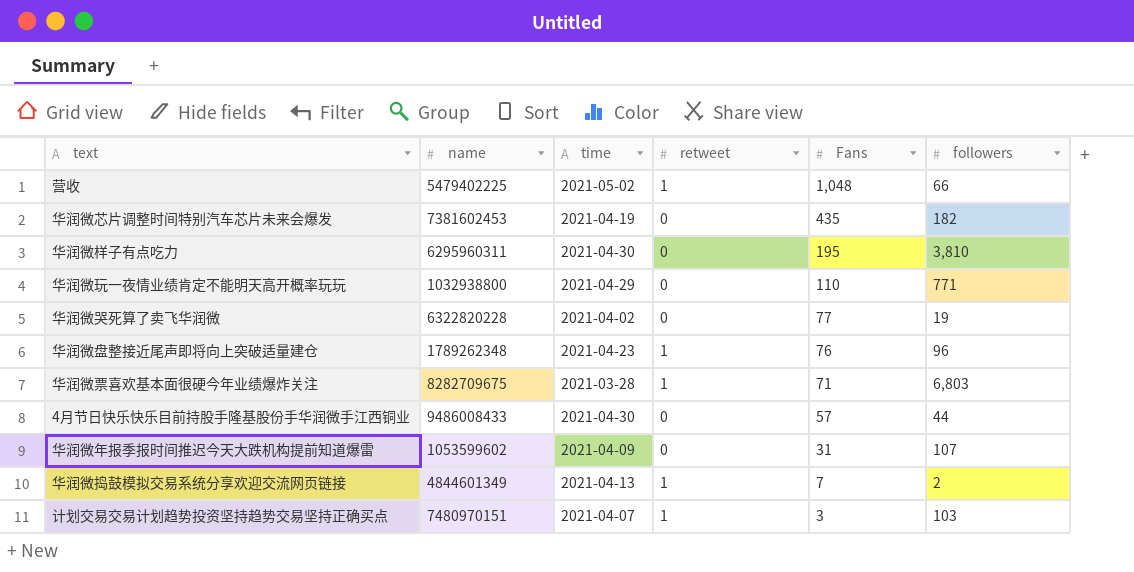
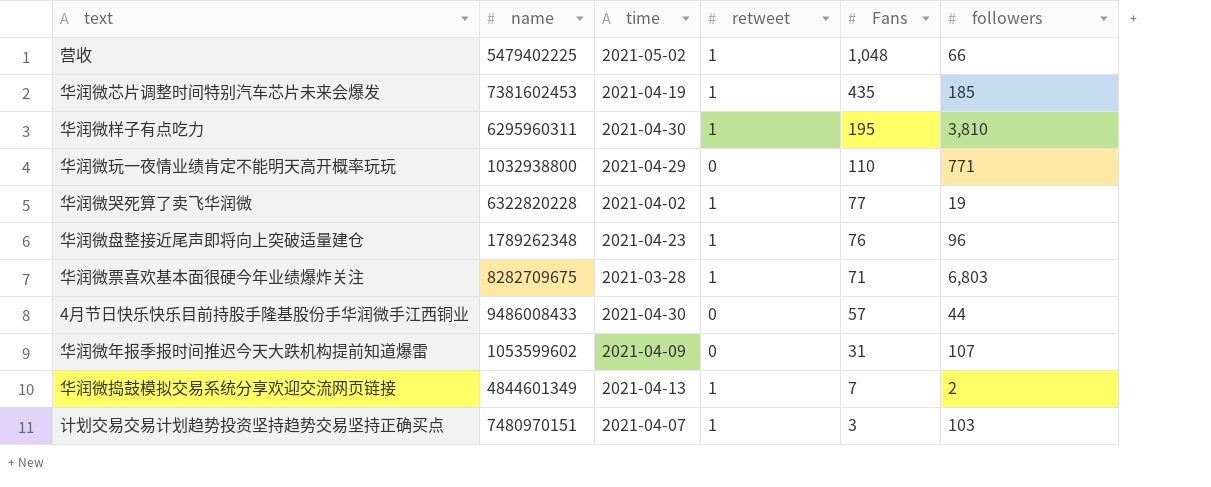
华润微芯片调整时间特别汽车芯片未来会爆发 | retweet: 0 -> 1
华润微芯片调整时间特别汽车芯片未来会爆发 | followers: 182 -> 185
华润微样子有点吃力 | retweet: 0 -> 1
华润微哭死算了卖飞华润微 | retweet: 0 -> 1

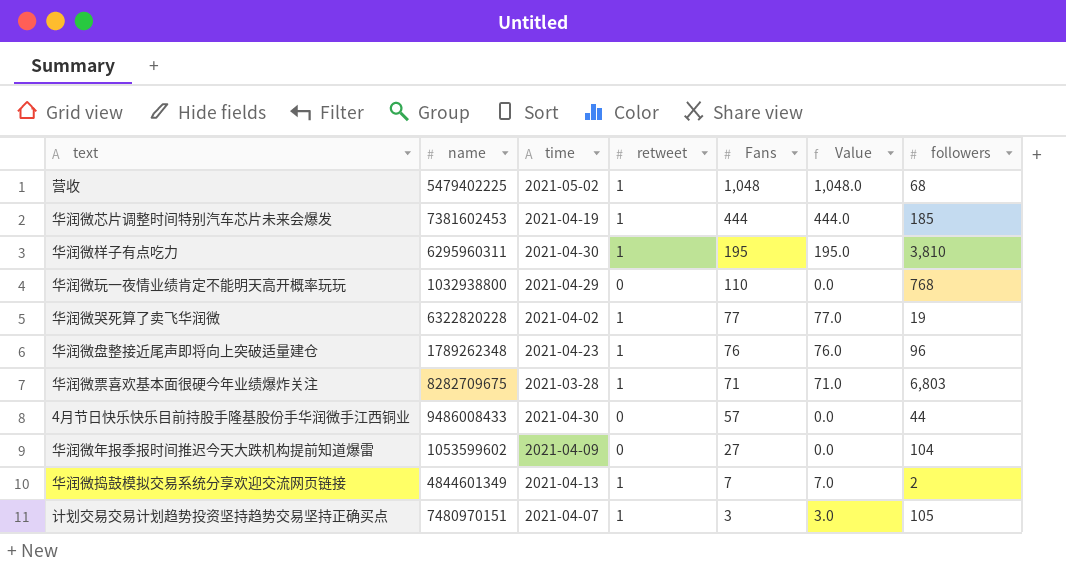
column Value | formula: none -> [retweet] * [Fans]
营收 | followers: 66 -> 68
华润微芯片调整时间特别汽车芯片未来会爆发 | Fans: 435 -> 444
华润微玩一夜情业绩肯定不能明天高开概率玩玩 | followers: 771 -> 768
华润微年报季报时间推迟今天大跌机构提前知道爆雷 | Fans: 31 -> 27
华润微年报季报时间推迟今天大跌机构提前知道爆雷 | followers: 107 -> 104
计划交易交易计划趋势投资坚持趋势交易坚持正确买点 | followers: 103 -> 105

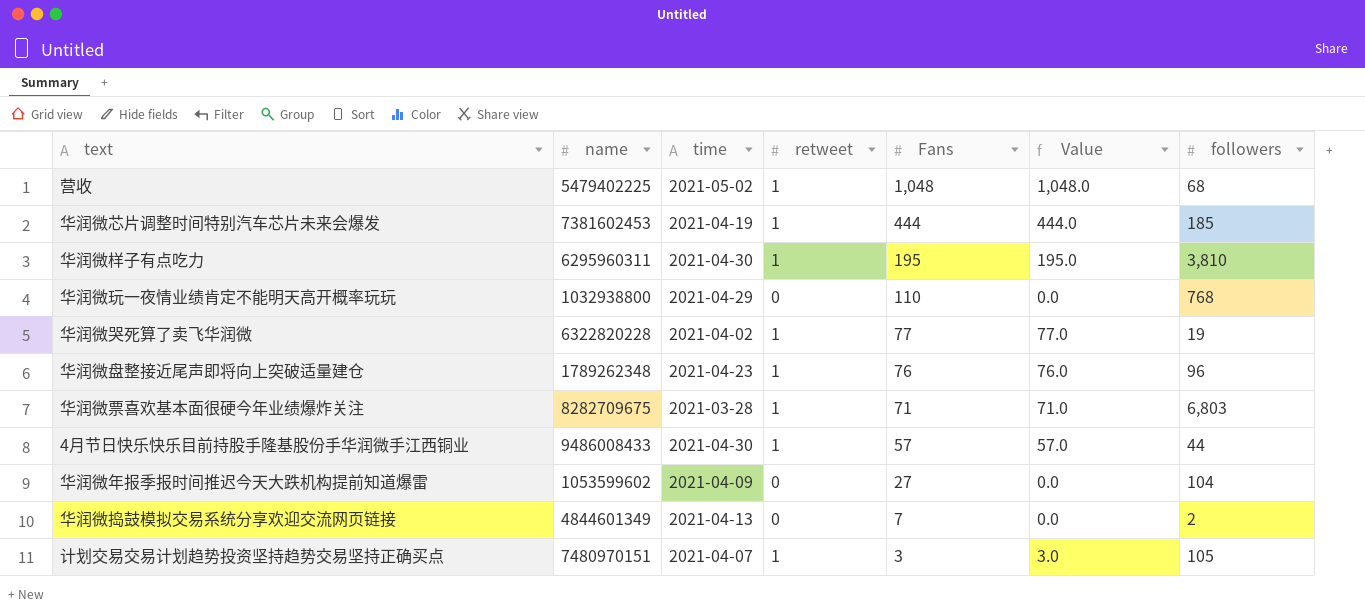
4月节日快乐快乐目前持股手隆基股份手华润微手江西铜业 | retweet: 0 -> 1
4月节日快乐快乐目前持股手隆基股份手华润微手江西铜业 | Value: 0.0 -> 57.0
华润微捣鼓模拟交易系统分享欢迎交流网页链接 | retweet: 1 -> 0
华润微捣鼓模拟交易系统分享欢迎交流网页链接 | Value: 7.0 -> 0.0

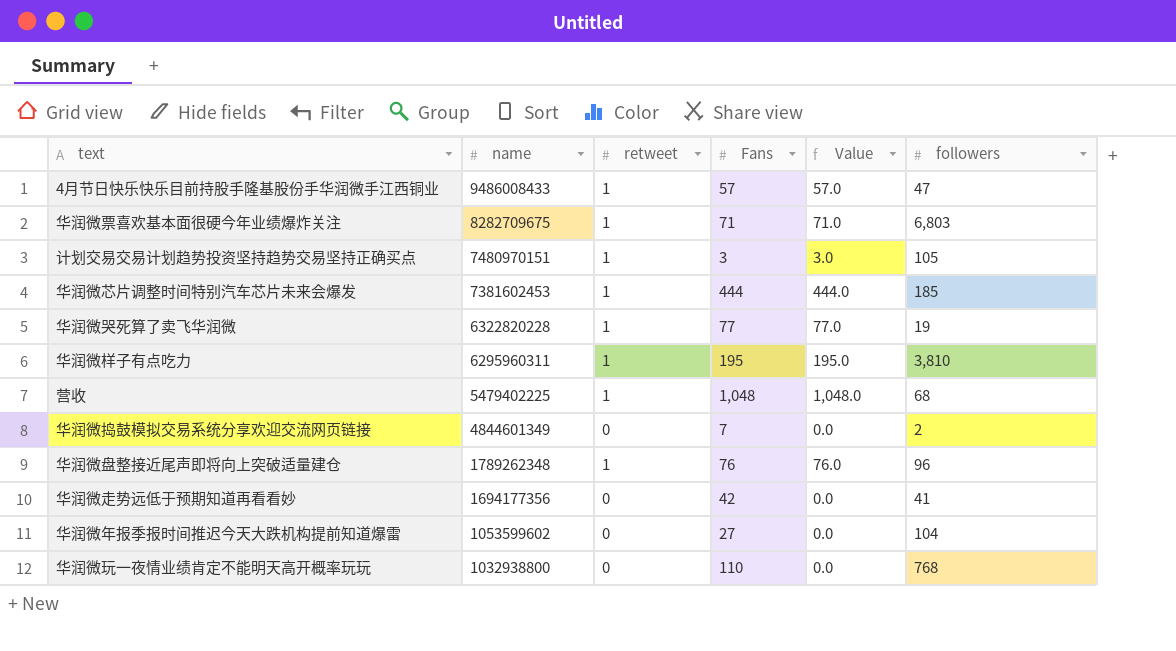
row order: Fans descending -> name descending
column time | position: 3 -> none
4月节日快乐快乐目前持股手隆基股份手华润微手江西铜业 | followers: 44 -> 47
row 华润微走势远低于预期知道再看看妙: none -> 1694177356 | 0 | 42 | 0.0 | 41

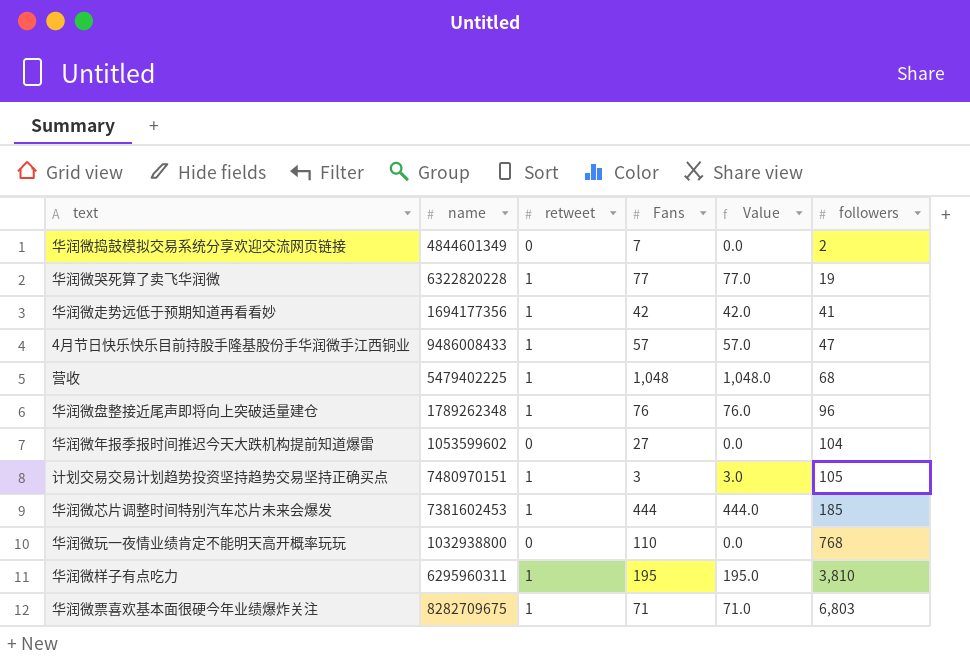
row order: name descending -> followers ascending
华润微走势远低于预期知道再看看妙 | retweet: 0 -> 1
华润微走势远低于预期知道再看看妙 | Value: 0.0 -> 42.0

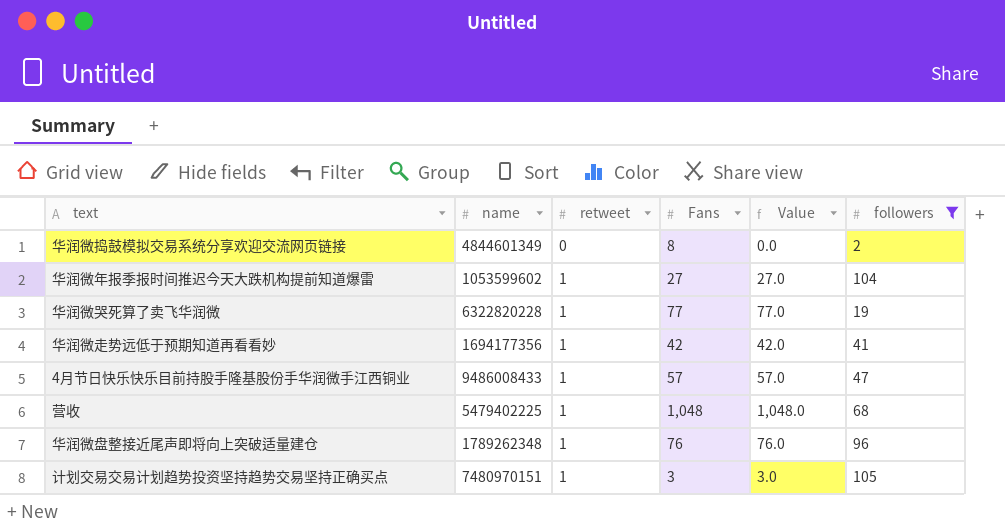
filter: none -> followers <= 105
row order: followers ascending -> retweet ascending
华润微捣鼓模拟交易系统分享欢迎交流网页链接 | Fans: 7 -> 8
华润微年报季报时间推迟今天大跌机构提前知道爆雷 | retweet: 0 -> 1
华润微年报季报时间推迟今天大跌机构提前知道爆雷 | Value: 0.0 -> 27.0

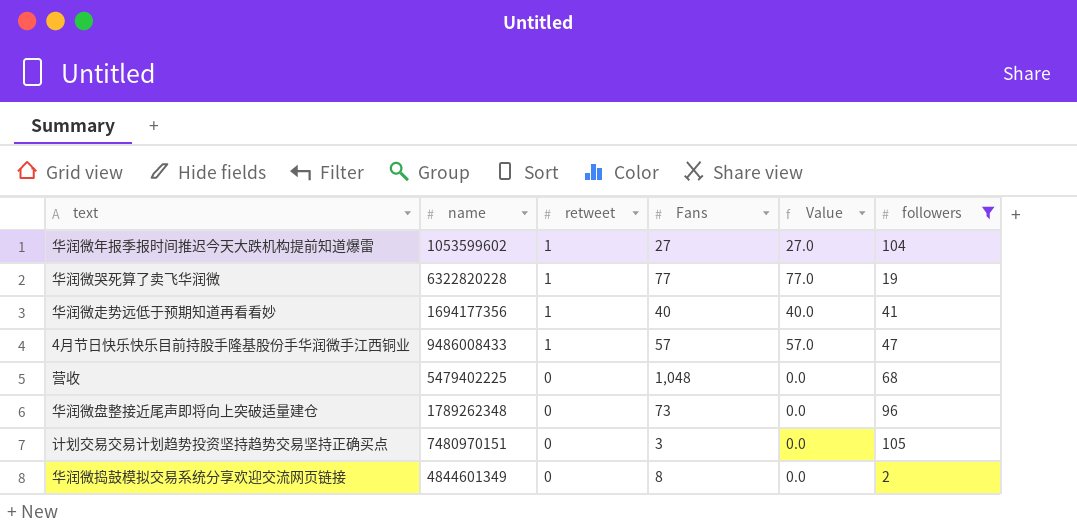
row order: retweet ascending -> retweet descending
华润微走势远低于预期知道再看看妙 | Fans: 42 -> 40
华润微走势远低于预期知道再看看妙 | Value: 42.0 -> 40.0
营收 | retweet: 1 -> 0
营收 | Value: 1,048.0 -> 0.0
华润微盘整接近尾声即将向上突破适量建仓 | retweet: 1 -> 0
华润微盘整接近尾声即将向上突破适量建仓 | Fans: 76 -> 73
华润微盘整接近尾声即将向上突破适量建仓 | Value: 76.0 -> 0.0
计划交易交易计划趋势投资坚持趋势交易坚持正确买点 | retweet: 1 -> 0
计划交易交易计划趋势投资坚持趋势交易坚持正确买点 | Value: 3.0 -> 0.0

